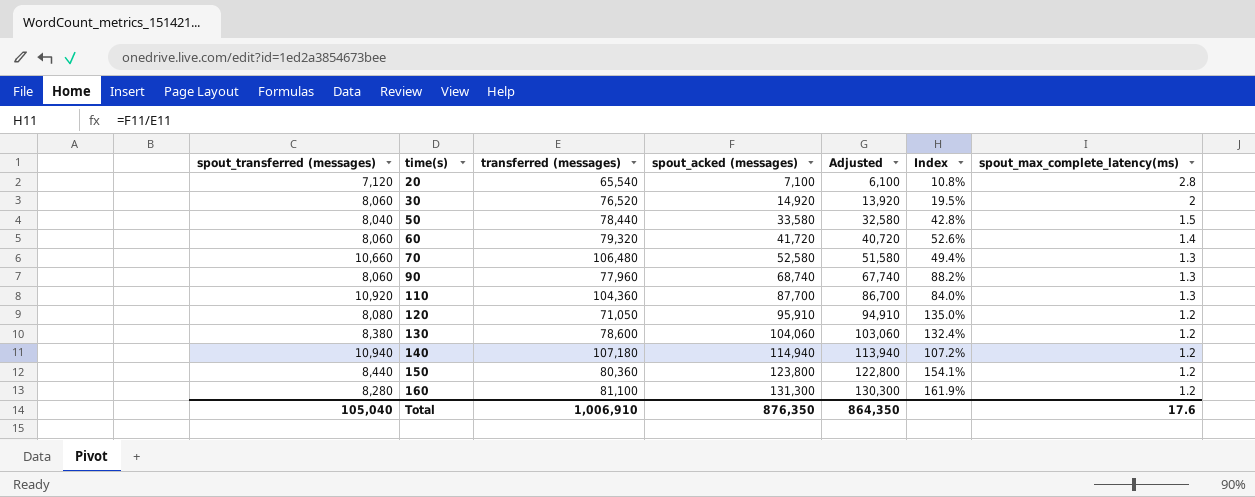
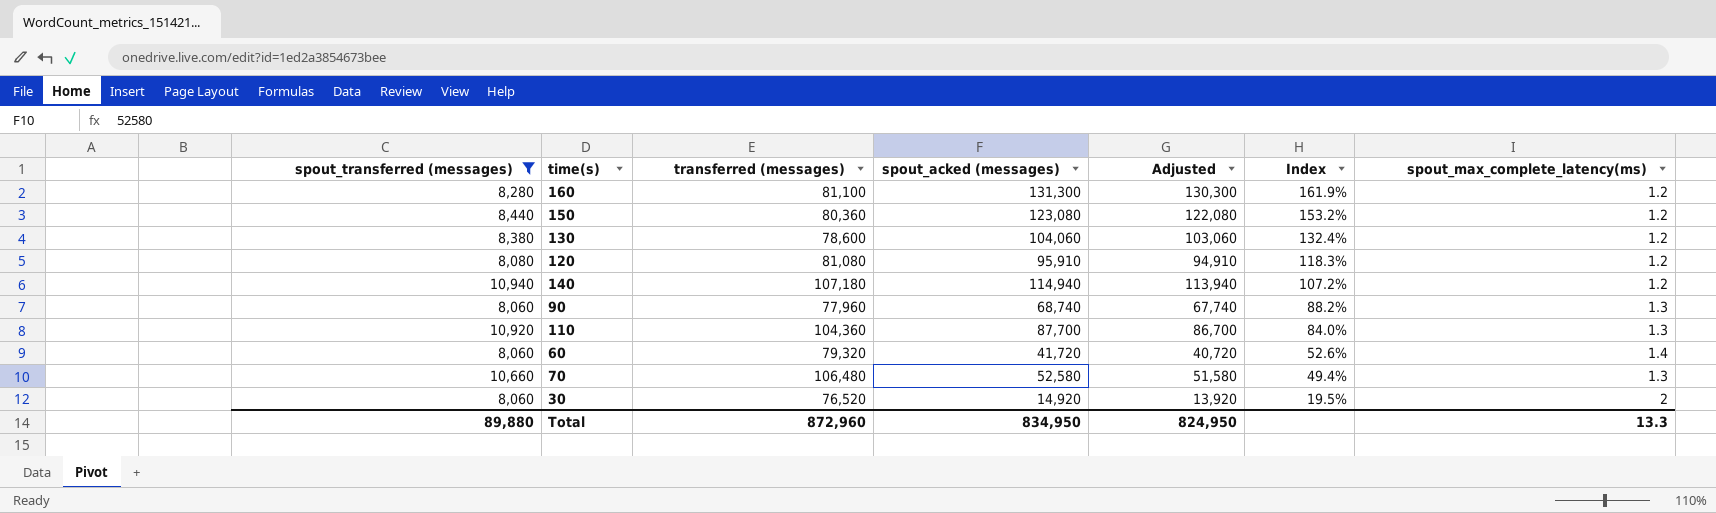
filter: none -> spout_transferred (messages) >= 8,060
row order: time(s) ascending -> Index descending
150 | spout_acked (messages): 123,800 -> 123,080
150 | Adjusted: 122,800 -> 122,080
150 | Index: 154.1% -> 153.2%
120 | transferred (messages): 71,050 -> 81,080
120 | Index: 135.0% -> 118.3%
Total | spout_transferred (messages): 105,040 -> 89,880
Total | transferred (messages): 1,006,910 -> 872,960
Total | spout_acked (messages): 876,350 -> 834,950
Total | Adjusted: 864,350 -> 824,950
Total | spout_max_complete_latency(ms): 17.6 -> 13.3

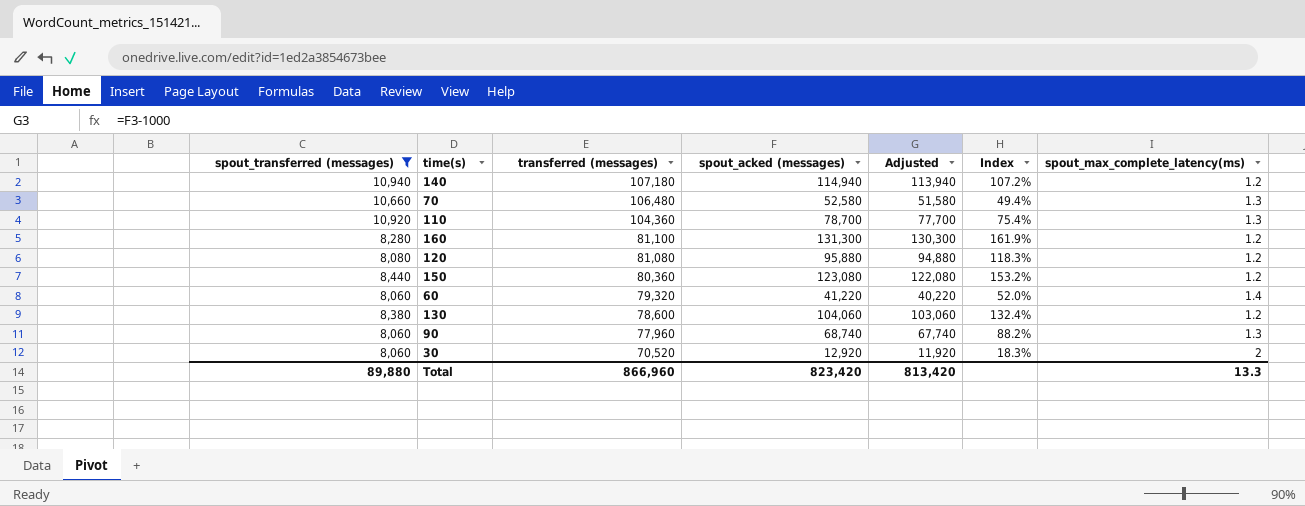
row order: Index descending -> transferred (messages) descending
110 | spout_acked (messages): 87,700 -> 78,700
110 | Adjusted: 86,700 -> 77,700
110 | Index: 84.0% -> 75.4%
120 | spout_acked (messages): 95,910 -> 95,880
120 | Adjusted: 94,910 -> 94,880
60 | spout_acked (messages): 41,720 -> 41,220
60 | Adjusted: 40,720 -> 40,220
60 | Index: 52.6% -> 52.0%
30 | transferred (messages): 76,520 -> 70,520
30 | spout_acked (messages): 14,920 -> 12,920
30 | Adjusted: 13,920 -> 11,920
30 | Index: 19.5% -> 18.3%
Total | transferred (messages): 872,960 -> 866,960
Total | spout_acked (messages): 834,950 -> 823,420
Total | Adjusted: 824,950 -> 813,420

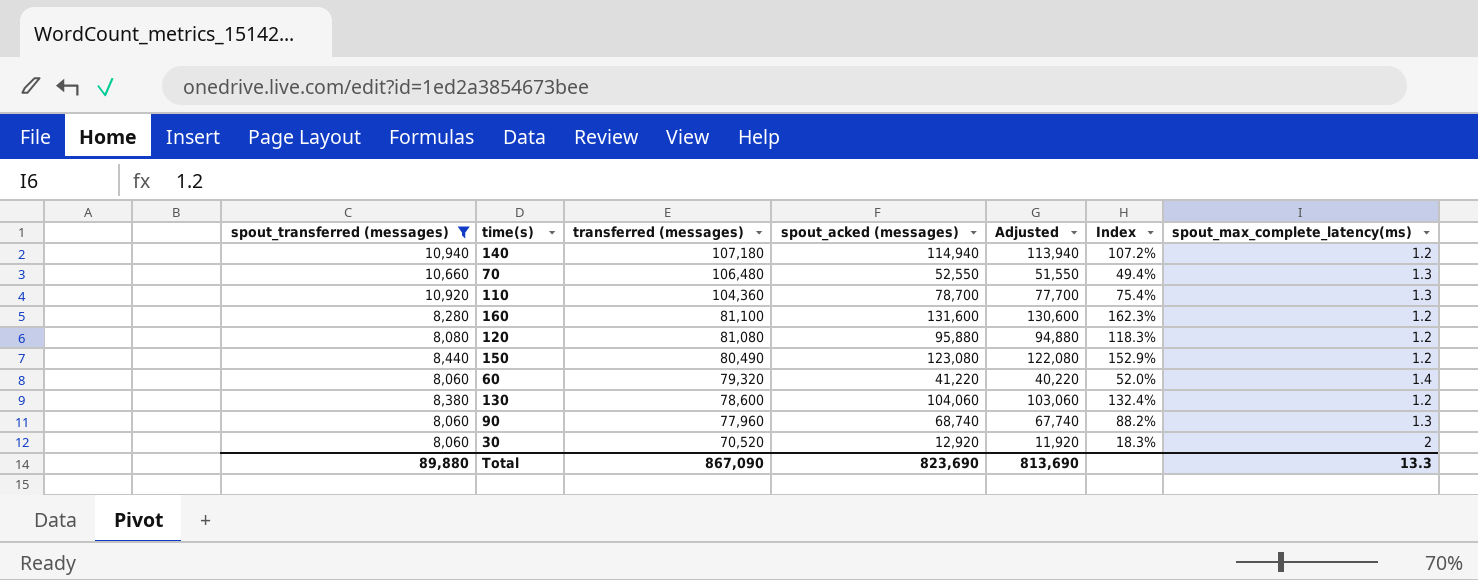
70 | spout_acked (messages): 52,580 -> 52,550
70 | Adjusted: 51,580 -> 51,550
160 | spout_acked (messages): 131,300 -> 131,600
160 | Adjusted: 130,300 -> 130,600
160 | Index: 161.9% -> 162.3%
150 | transferred (messages): 80,360 -> 80,490
150 | Index: 153.2% -> 152.9%
Total | transferred (messages): 866,960 -> 867,090
Total | spout_acked (messages): 823,420 -> 823,690
Total | Adjusted: 813,420 -> 813,690

